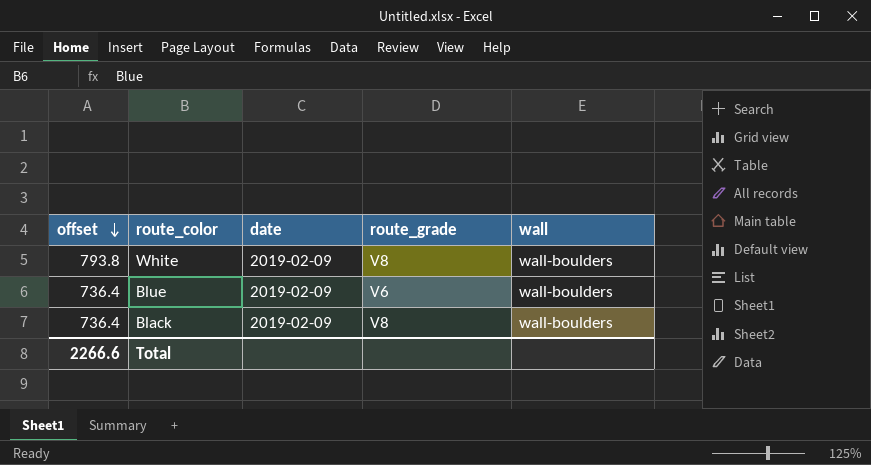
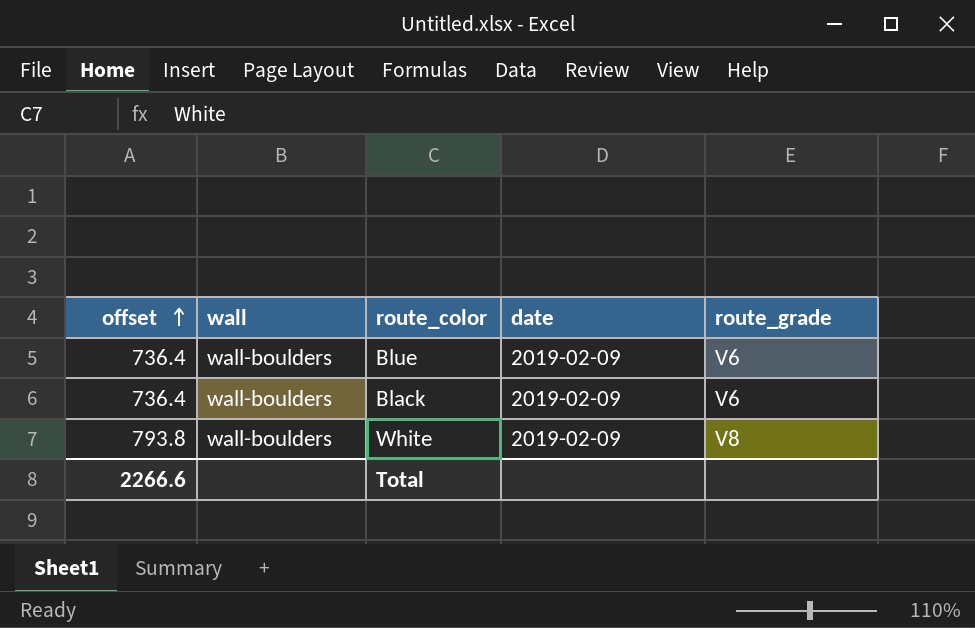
row order: offset descending -> offset ascending
column wall | position: 5 -> 2
Black | route_grade: V8 -> V6

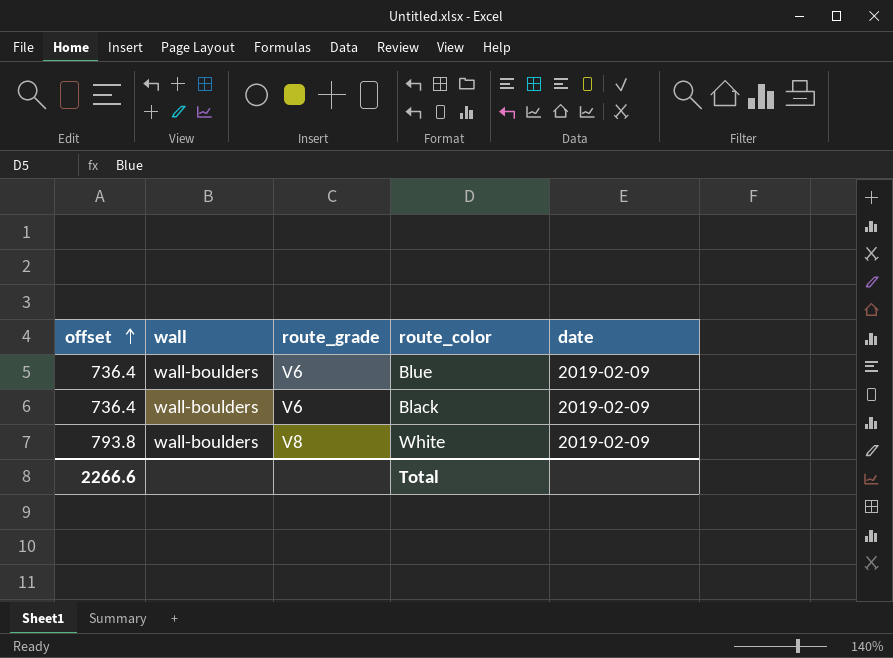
column route_grade | position: 5 -> 3

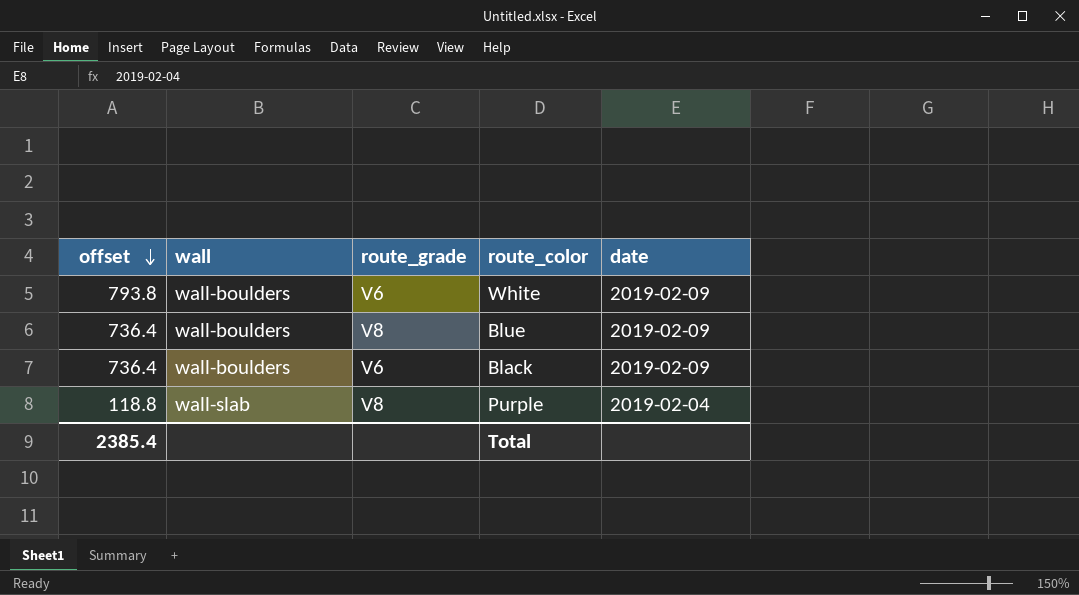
row order: offset ascending -> offset descending
White | route_grade: V8 -> V6
Blue | route_grade: V6 -> V8
row Purple: none -> 118.8 | wall-slab | V8 | 2019-02-04
Total | offset: 2266.6 -> 2385.4

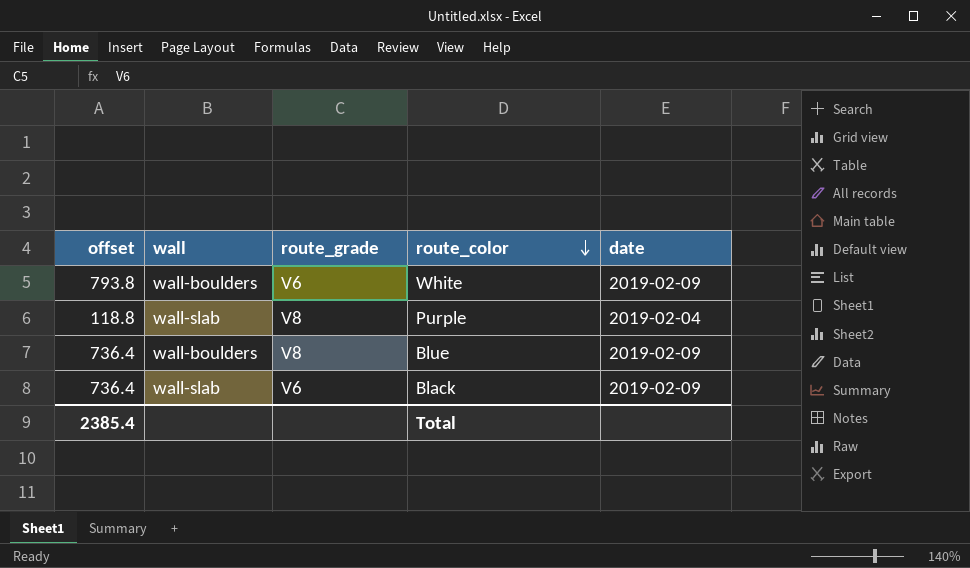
row order: offset descending -> route_color descending
Black | wall: wall-boulders -> wall-slab

